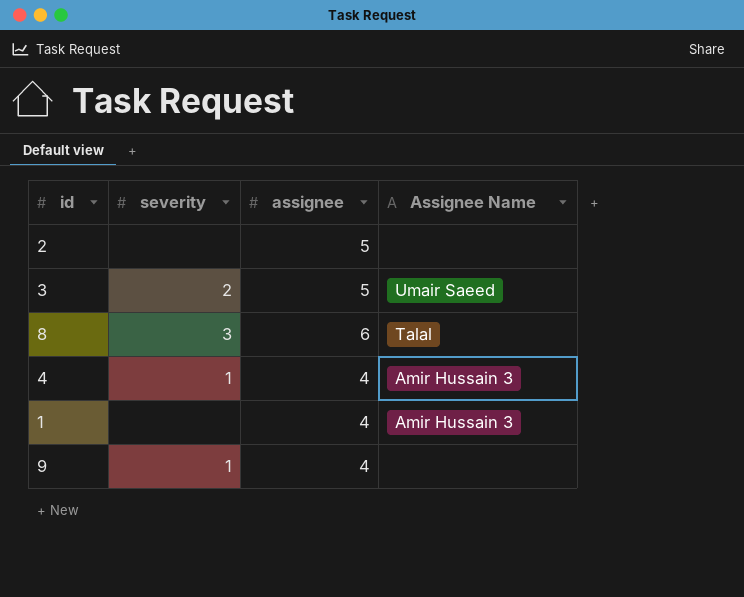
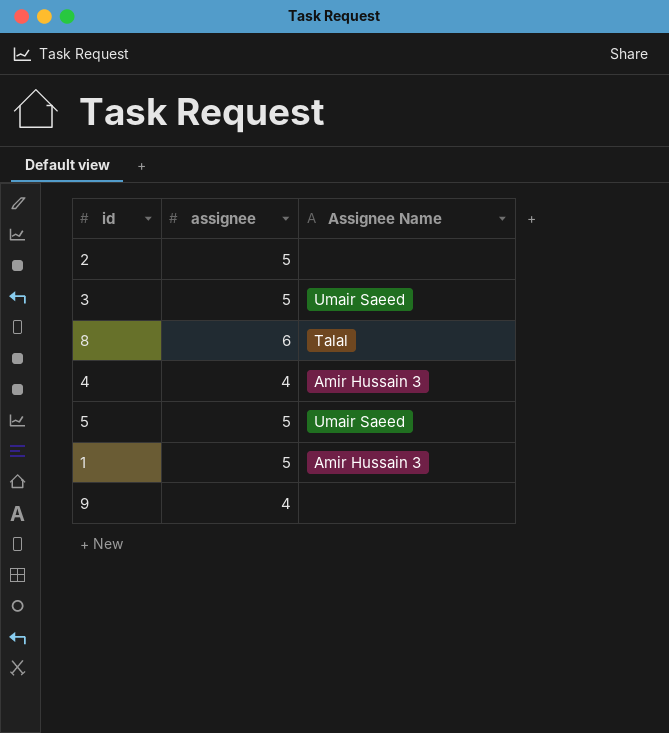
column severity | position: 2 -> none
row 5: none -> 5 | Umair Saeed
1 | assignee: 4 -> 5

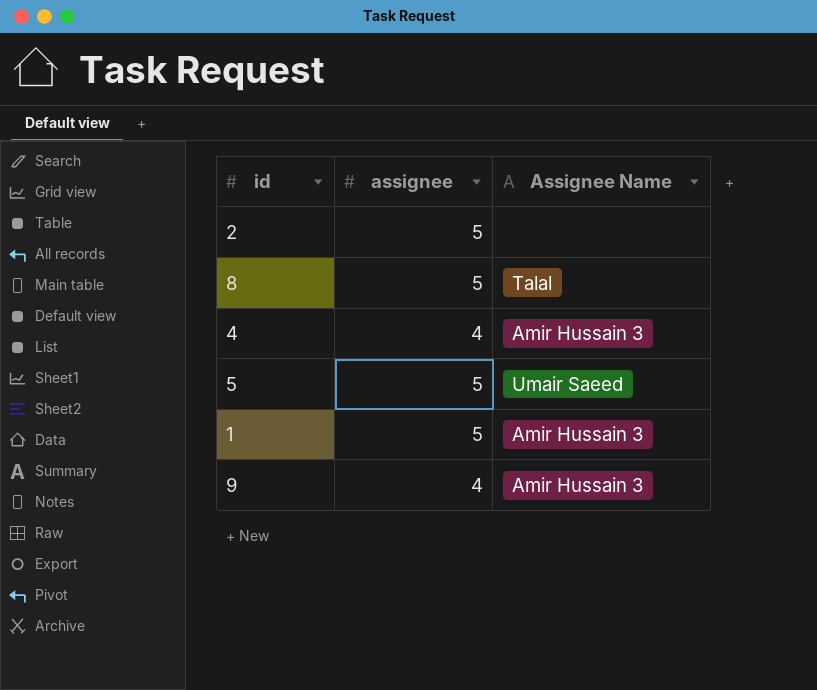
row 3: 5 | Umair Saeed -> none
8 | assignee: 6 -> 5
9 | Assignee Name: none -> Amir Hussain 3

